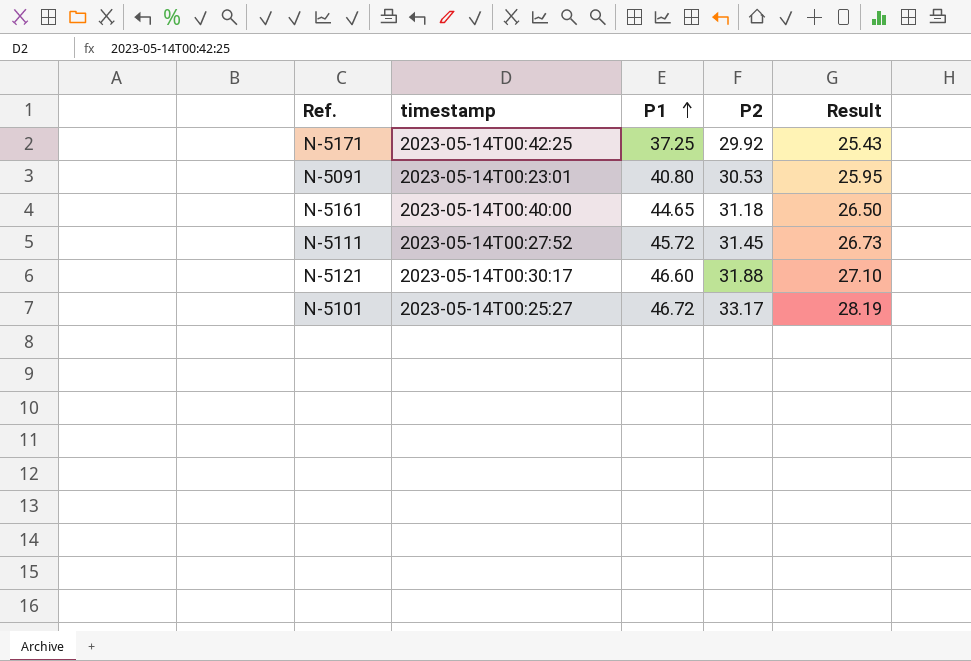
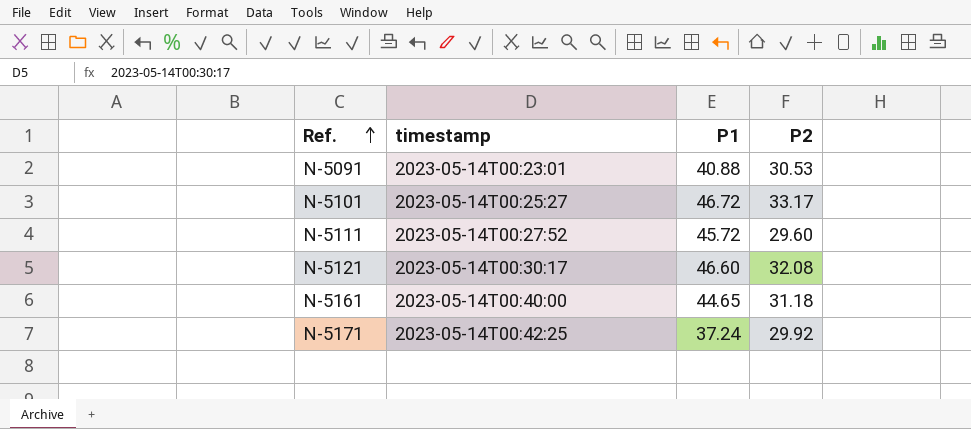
row order: P1 ascending -> Ref. ascending
column Result | formula: [P2] * 0.85 -> none
N-5091 | P1: 40.80 -> 40.88
N-5111 | P2: 31.45 -> 29.60
N-5121 | P2: 31.88 -> 32.08
N-5171 | P1: 37.25 -> 37.24

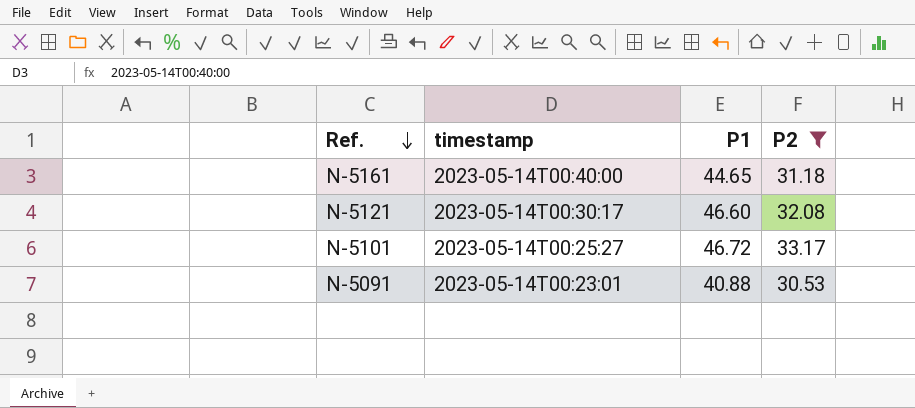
filter: none -> P2 >= 30.53
row order: Ref. ascending -> Ref. descending

